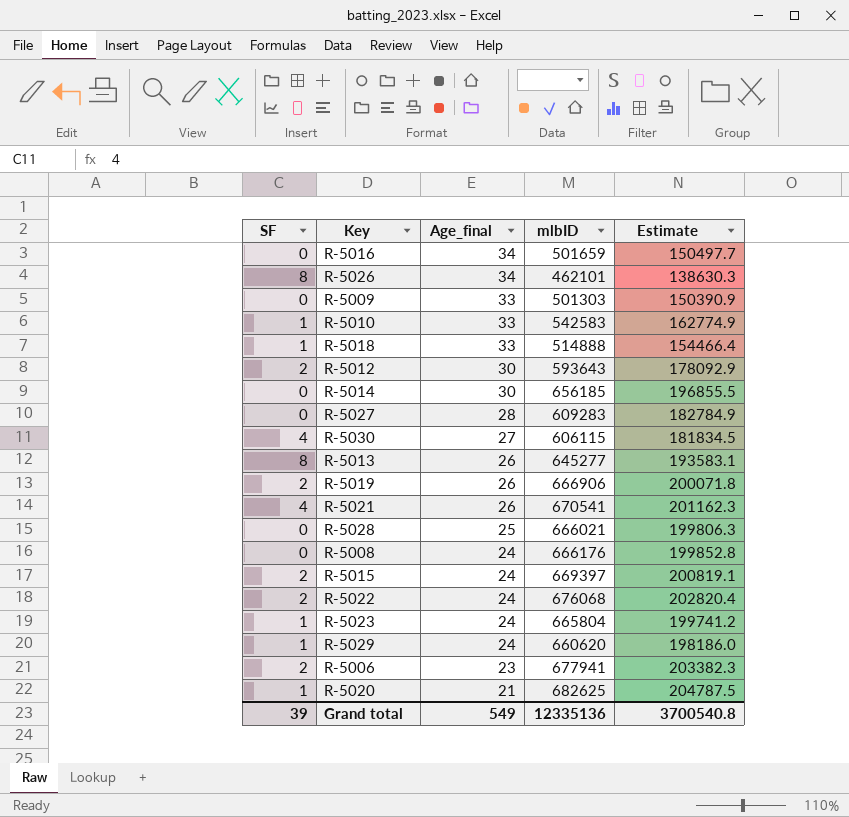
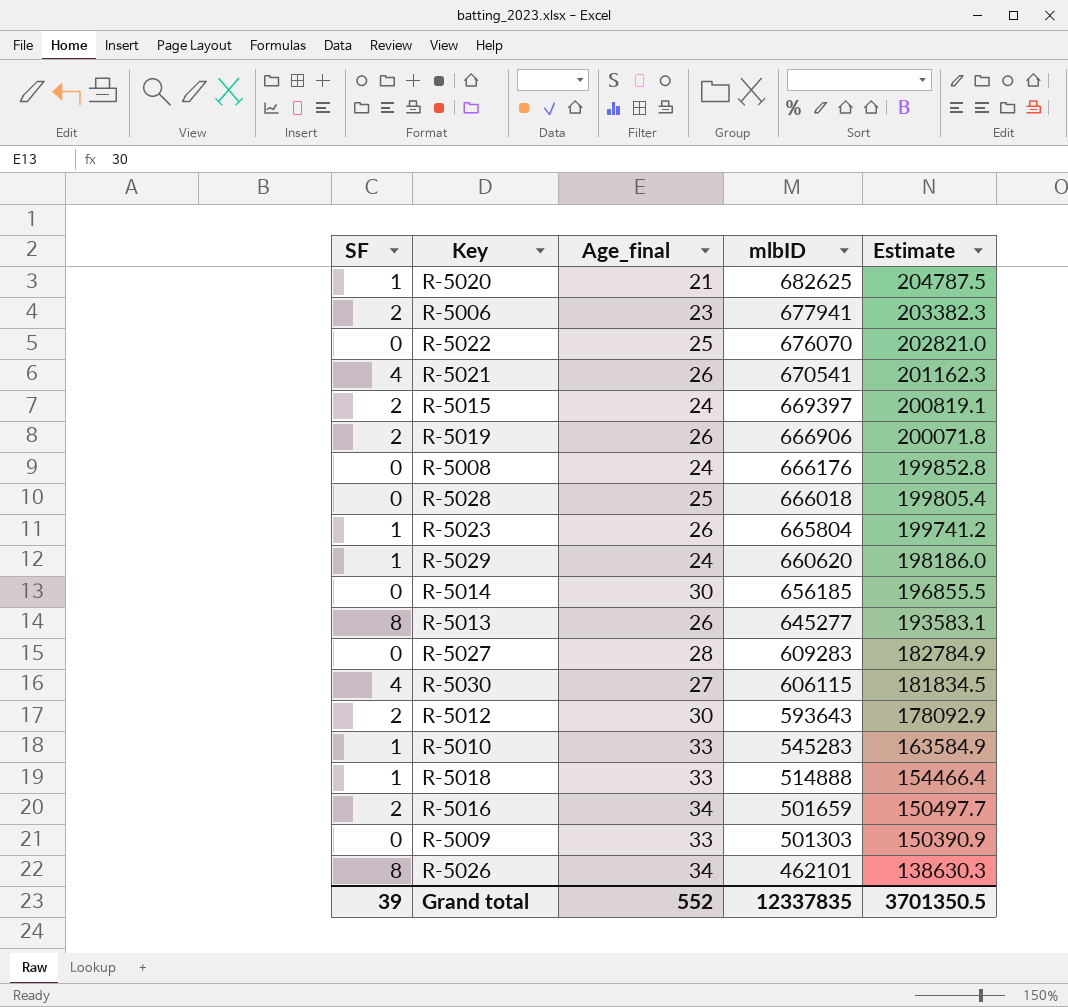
row order: Age_final descending -> mlbID descending
R-5022 | SF: 2 -> 0
R-5022 | Age_final: 24 -> 25
R-5022 | mlbID: 676068 -> 676070
R-5022 | Estimate: 202820.4 -> 202821.0
R-5028 | mlbID: 666021 -> 666018
R-5028 | Estimate: 199806.3 -> 199805.4
R-5023 | Age_final: 24 -> 26
R-5010 | mlbID: 542583 -> 545283
R-5010 | Estimate: 162774.9 -> 163584.9
R-5016 | SF: 0 -> 2
Grand total | Age_final: 549 -> 552
Grand total | mlbID: 12335136 -> 12337835
Grand total | Estimate: 3700540.8 -> 3701350.5

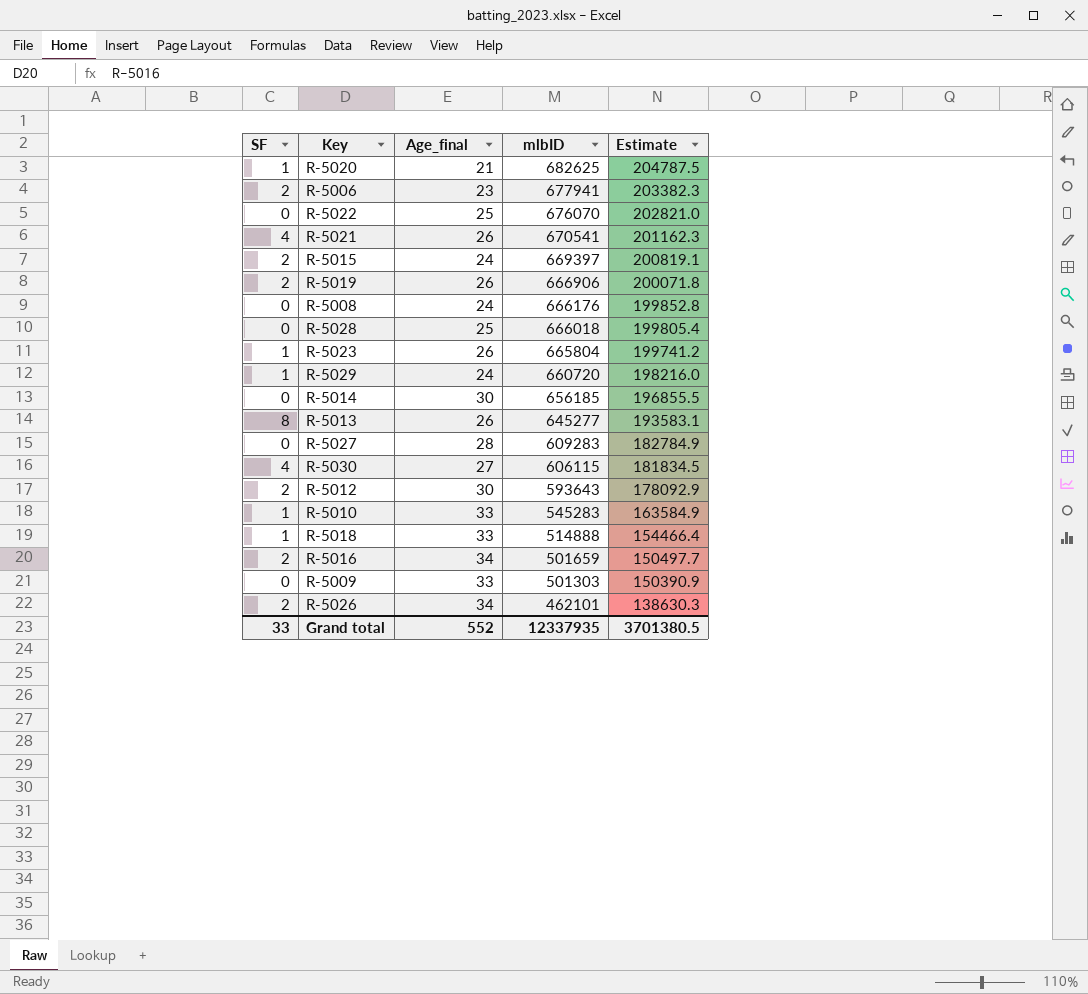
R-5029 | mlbID: 660620 -> 660720
R-5029 | Estimate: 198186.0 -> 198216.0
R-5026 | SF: 8 -> 2
Grand total | SF: 39 -> 33
Grand total | mlbID: 12337835 -> 12337935
Grand total | Estimate: 3701350.5 -> 3701380.5

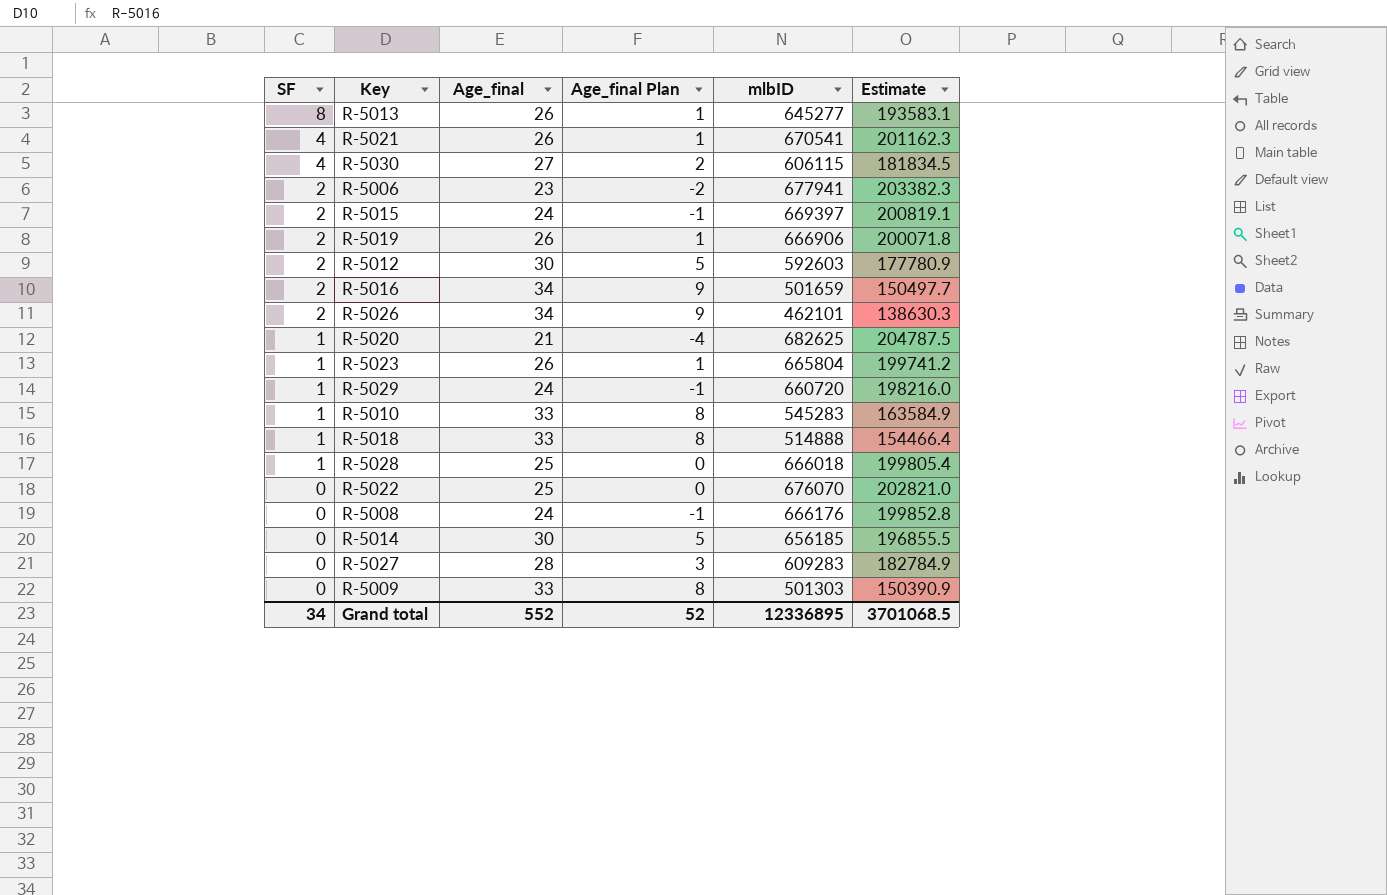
row order: mlbID descending -> SF descending
column Age_final Plan | formula: none -> [Age_final] - 25
R-5012 | mlbID: 593643 -> 592603
R-5012 | Estimate: 178092.9 -> 177780.9
R-5028 | SF: 0 -> 1
Grand total | SF: 33 -> 34
Grand total | mlbID: 12337935 -> 12336895
Grand total | Estimate: 3701380.5 -> 3701068.5

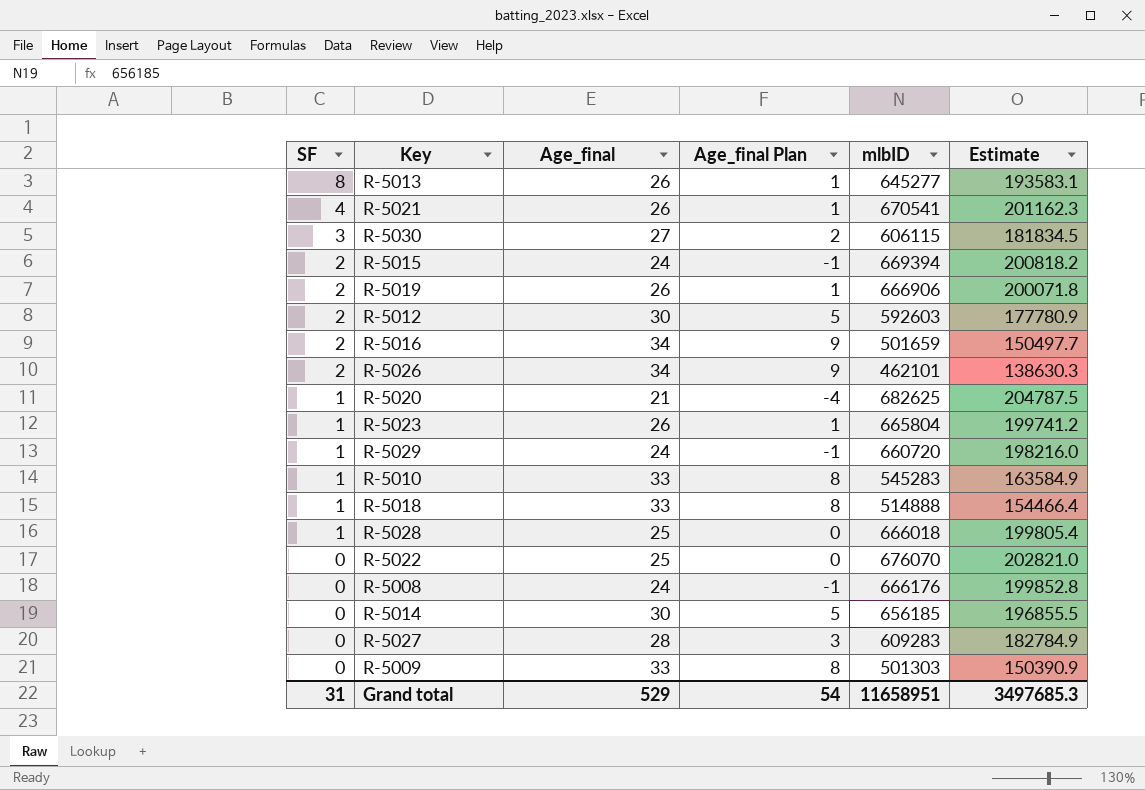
row R-5006: 2 | 23 | -2 | 677941 | 203382.3 -> none
R-5030 | SF: 4 -> 3
R-5015 | mlbID: 669397 -> 669394
R-5015 | Estimate: 200819.1 -> 200818.2
Grand total | SF: 34 -> 31
Grand total | Age_final: 552 -> 529
Grand total | Age_final Plan: 52 -> 54
Grand total | mlbID: 12336895 -> 11658951
Grand total | Estimate: 3701068.5 -> 3497685.3

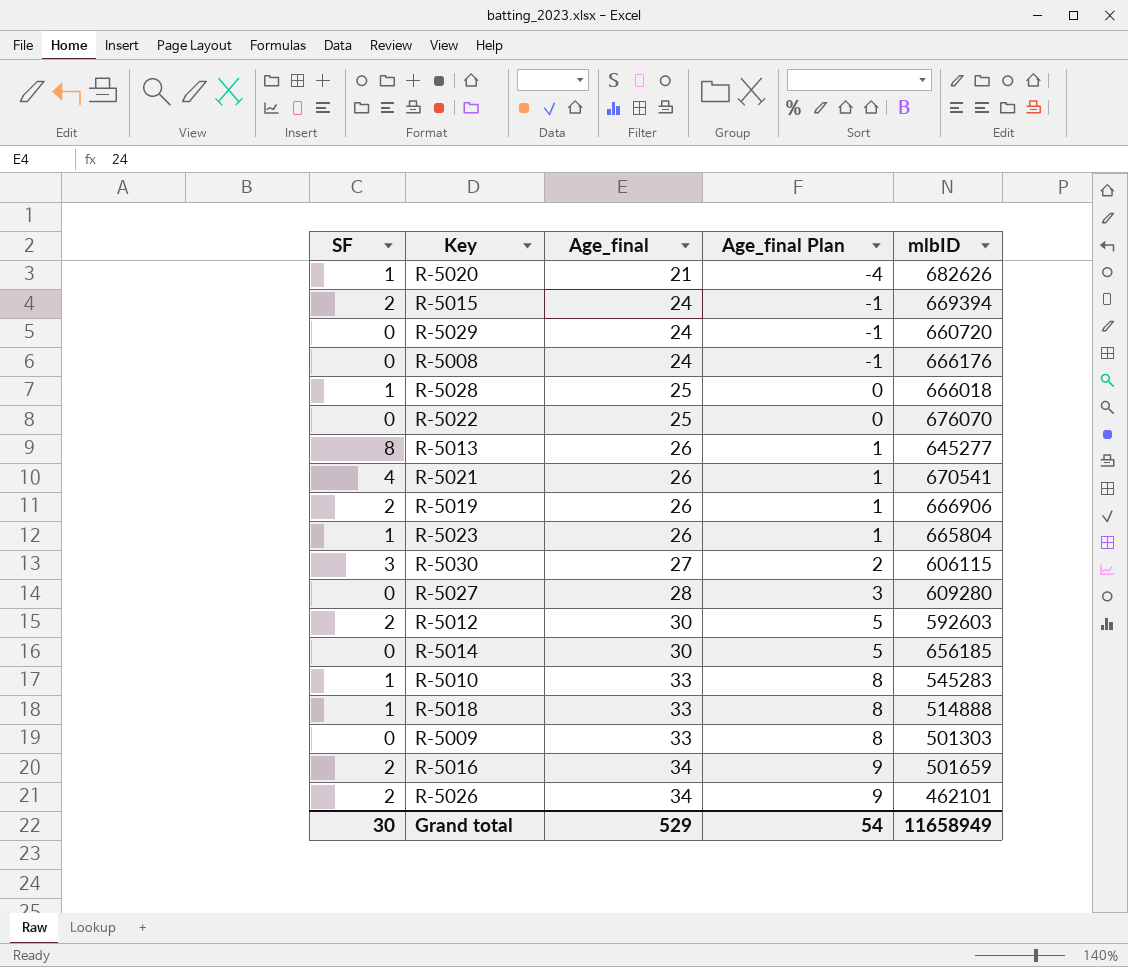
row order: SF descending -> Age_final ascending
column Estimate | formula: [mlbID] * 0.3 -> none
R-5020 | mlbID: 682625 -> 682626
R-5029 | SF: 1 -> 0
R-5027 | mlbID: 609283 -> 609280
Grand total | SF: 31 -> 30
Grand total | mlbID: 11658951 -> 11658949

